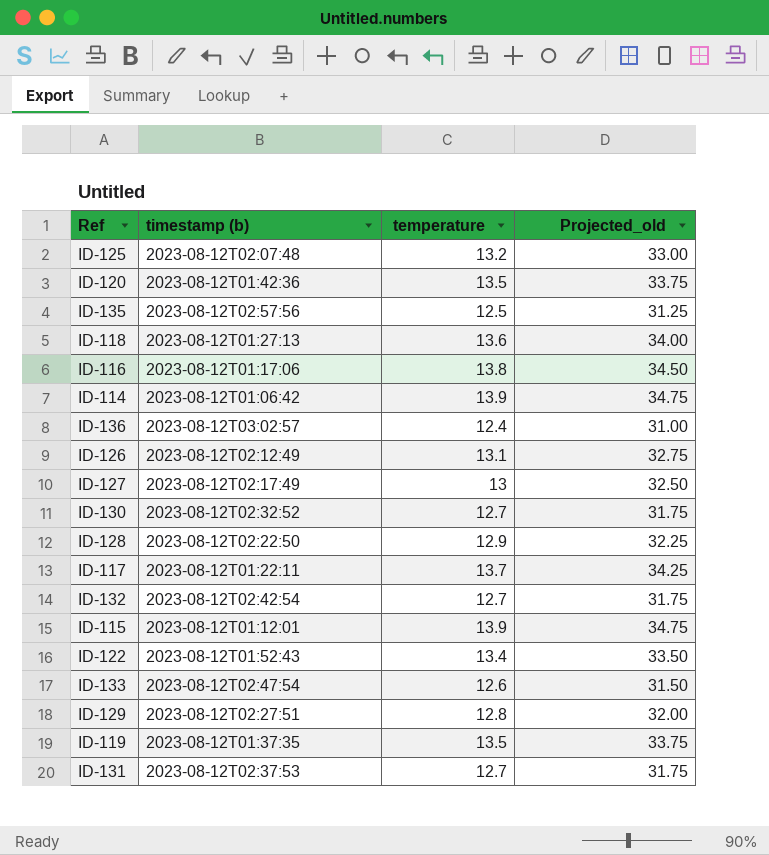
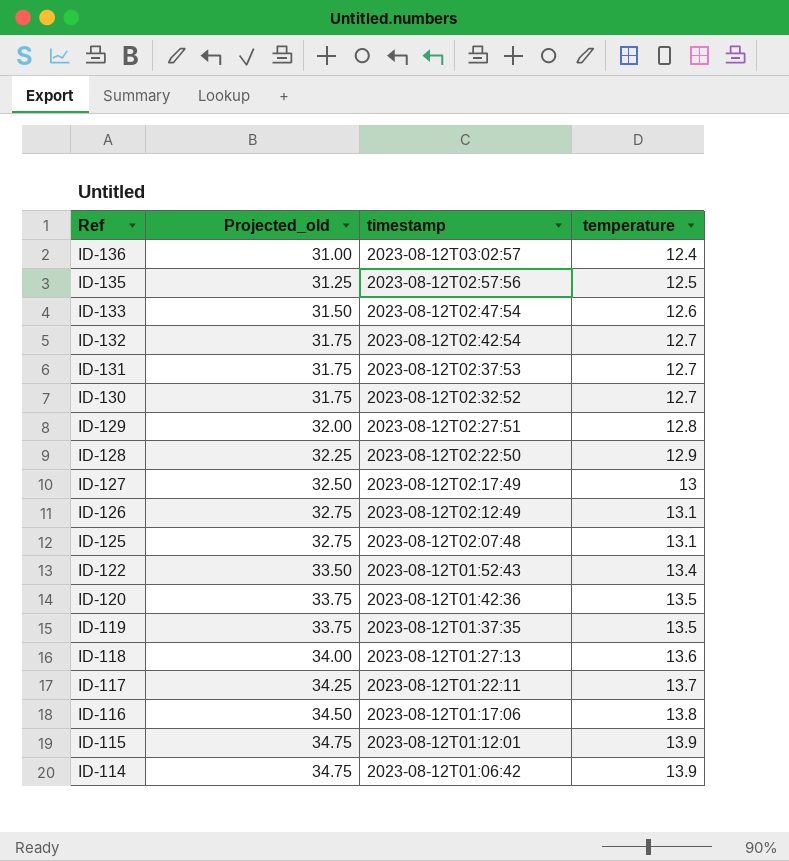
row order: none -> Ref descending
column Projected_old | position: 4 -> 2
column name: timestamp (b) -> timestamp
ID-125 | Projected_old: 33.00 -> 32.75
ID-125 | temperature: 13.2 -> 13.1

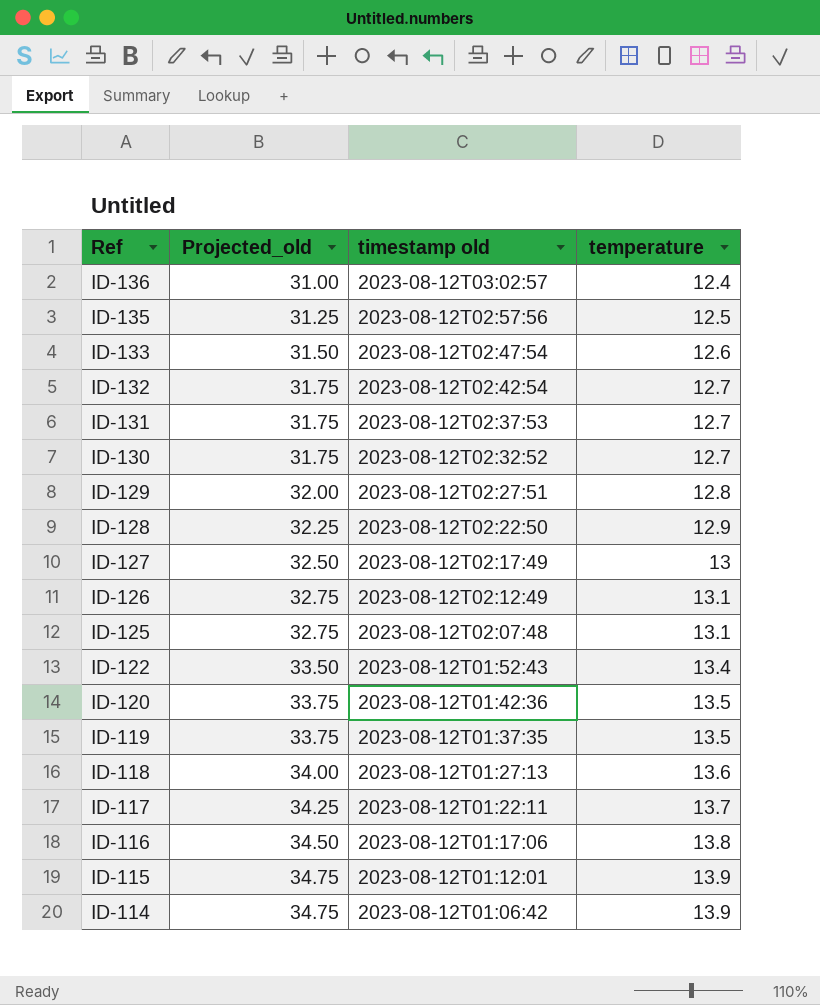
column name: timestamp -> timestamp old

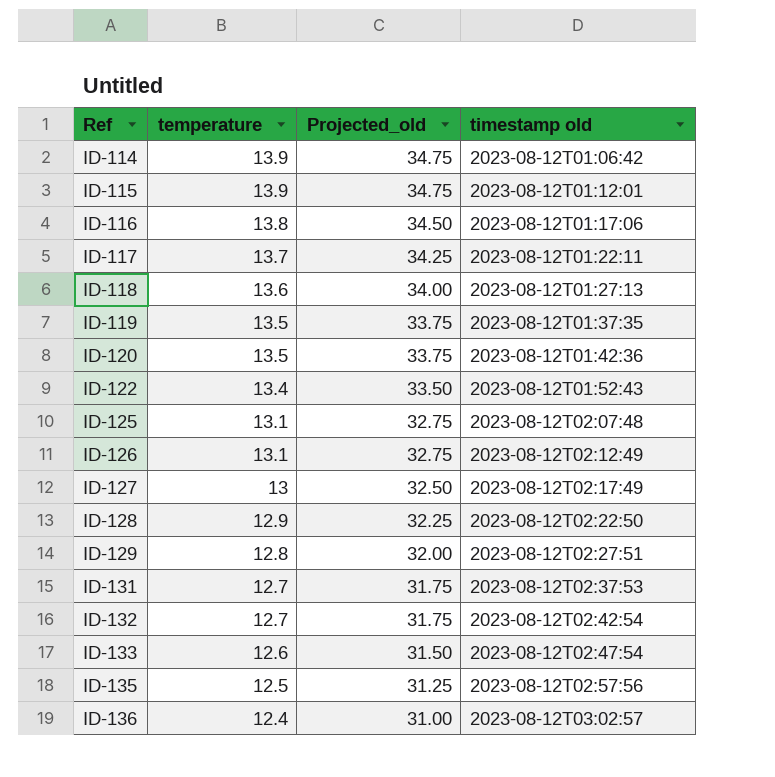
row order: Ref descending -> Ref ascending
column temperature | position: 4 -> 2
row ID-130: 31.75 | 2023-08-12T02:32:52 | 12.7 -> none

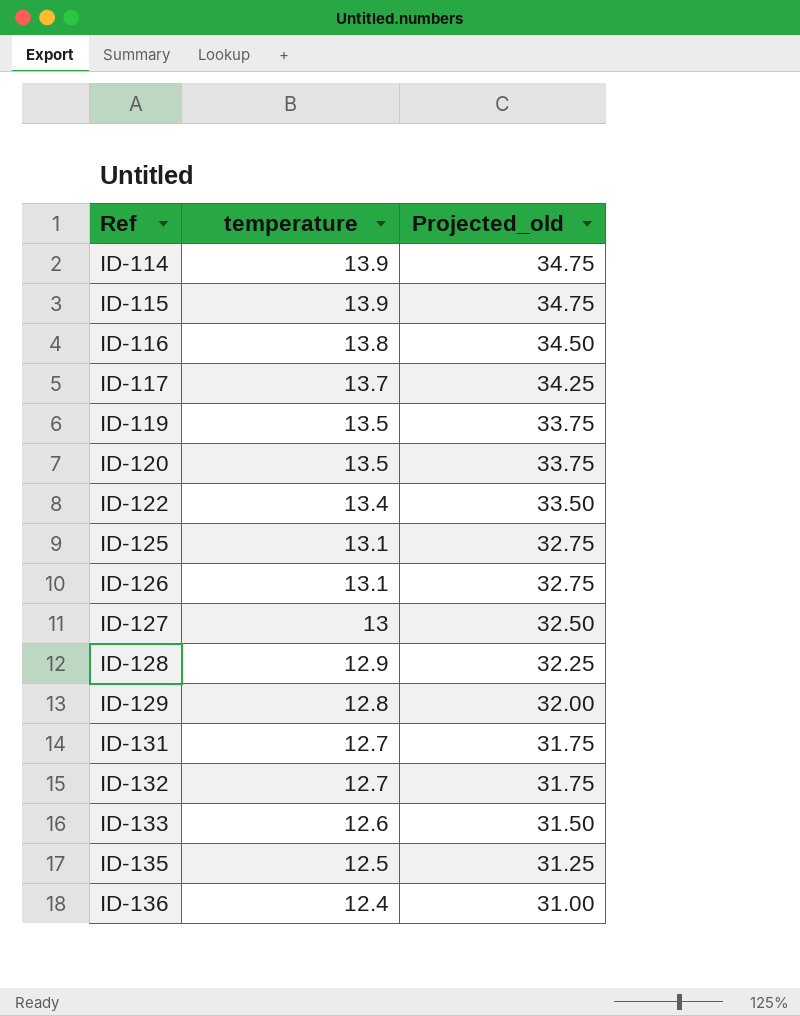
column timestamp old | position: 4 -> none
row ID-118: 13.6 | 34.00 | 2023-08-12T01:27:13 -> none

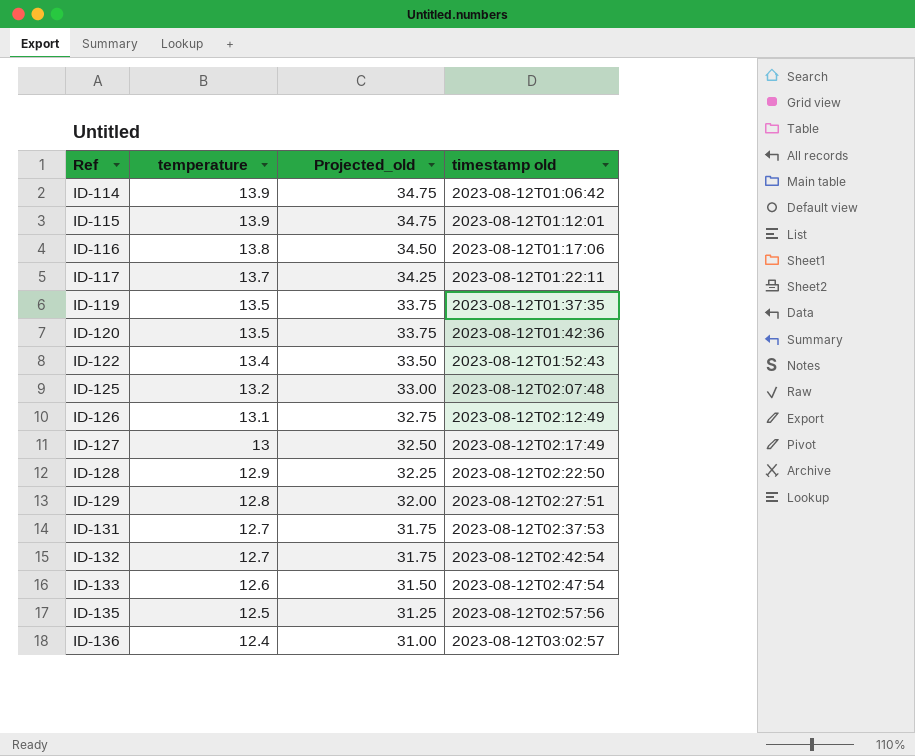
column timestamp old | position: none -> 4
ID-125 | temperature: 13.1 -> 13.2
ID-125 | Projected_old: 32.75 -> 33.00

